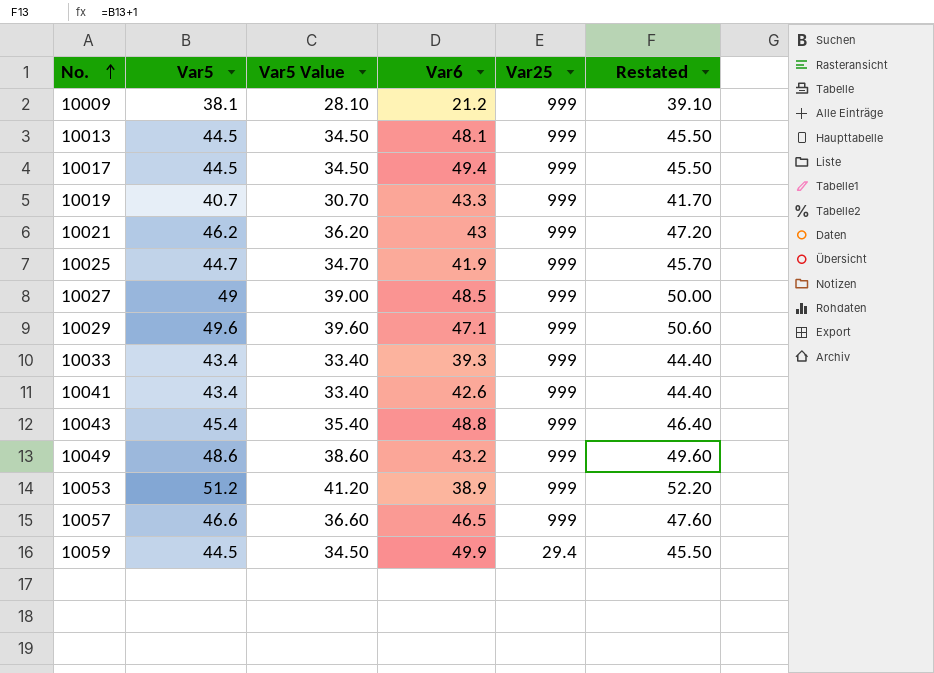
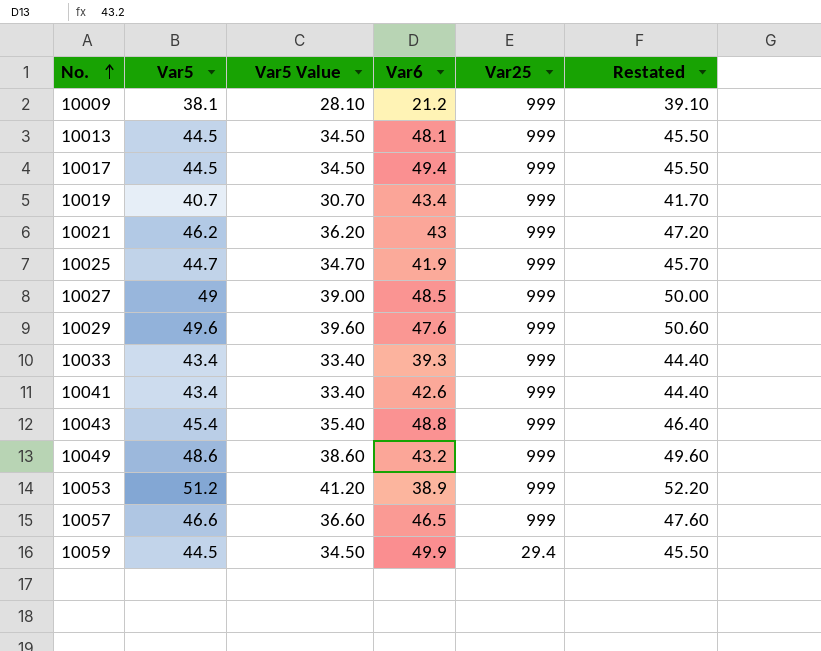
10019 | Var6: 43.3 -> 43.4
10029 | Var6: 47.1 -> 47.6

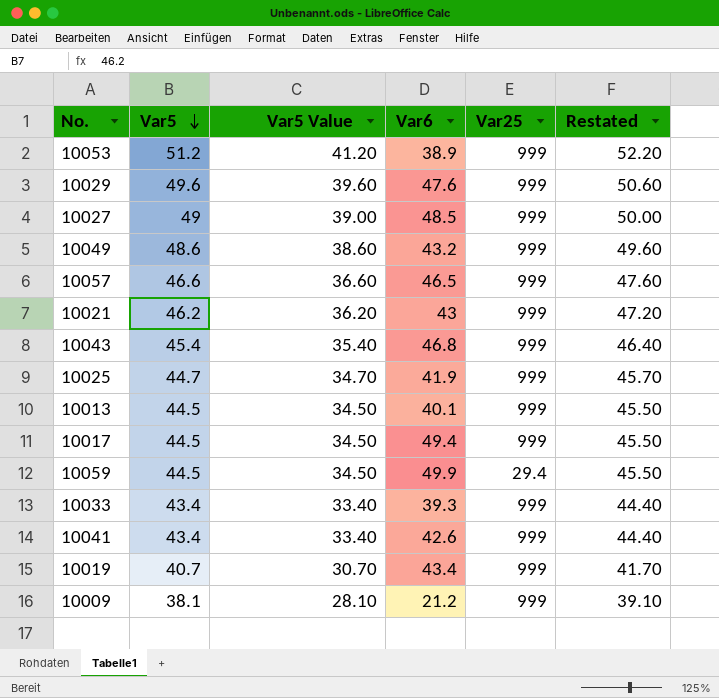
row order: No. ascending -> Var5 descending
10043 | Var6: 48.8 -> 46.8
10013 | Var6: 48.1 -> 40.1

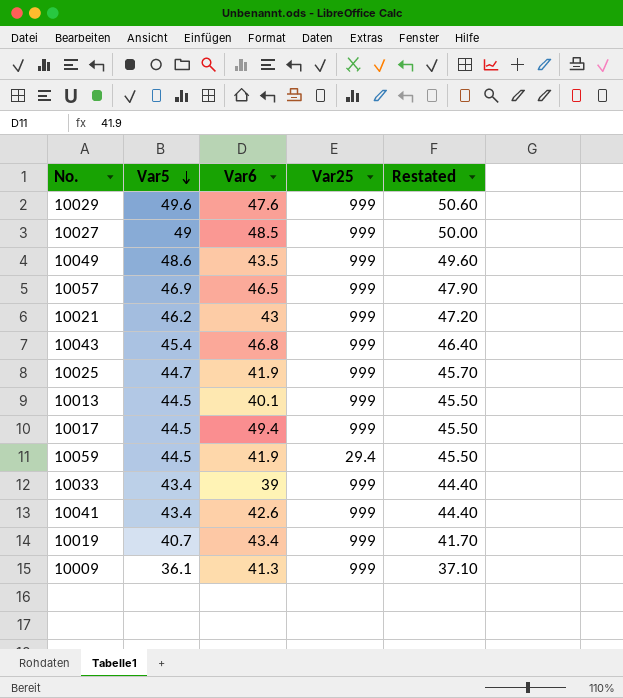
column Var5 Value | formula: [Var5] - 10 -> none
row 10053: 51.2 | 41.20 | 38.9 | 999 | 52.20 -> none
10049 | Var6: 43.2 -> 43.5
10057 | Var5: 46.6 -> 46.9
10057 | Restated: 47.60 -> 47.90
10059 | Var6: 49.9 -> 41.9
10033 | Var6: 39.3 -> 39
10009 | Var5: 38.1 -> 36.1
10009 | Var6: 21.2 -> 41.3
10009 | Restated: 39.10 -> 37.10

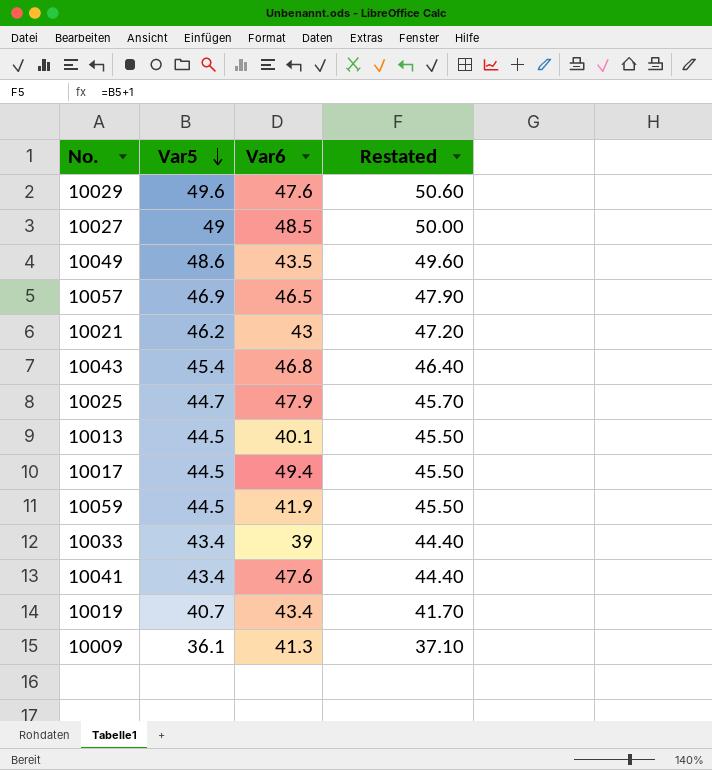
column Var25 | position: 4 -> none
10025 | Var6: 41.9 -> 47.9
10041 | Var6: 42.6 -> 47.6

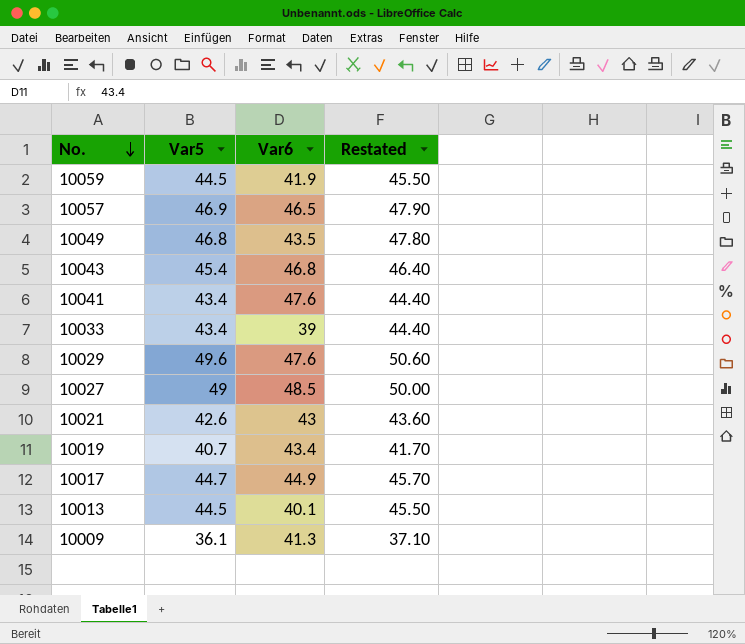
row order: Var5 descending -> No. descending
row 10025: 44.7 | 47.9 | 45.70 -> none
10049 | Var5: 48.6 -> 46.8
10049 | Restated: 49.60 -> 47.80
10021 | Var5: 46.2 -> 42.6
10021 | Restated: 47.20 -> 43.60
10017 | Var5: 44.5 -> 44.7
10017 | Var6: 49.4 -> 44.9
10017 | Restated: 45.50 -> 45.70

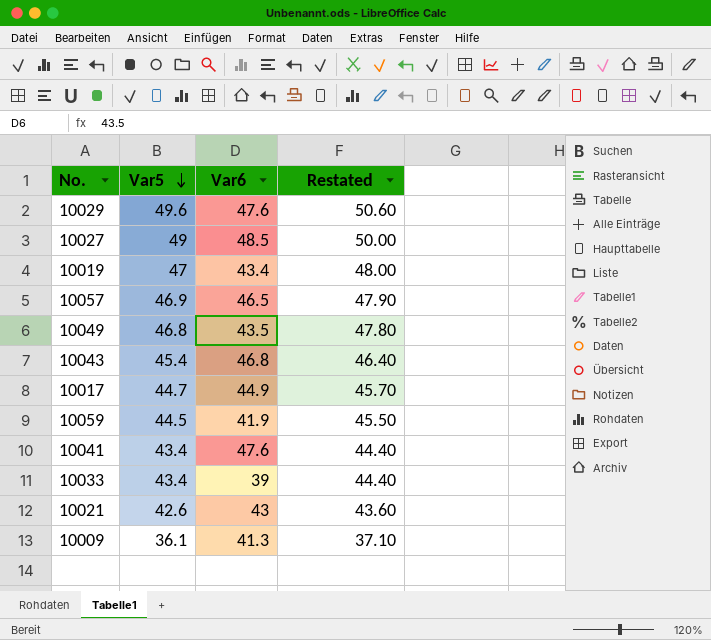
row order: No. descending -> Var5 descending
row 10013: 44.5 | 40.1 | 45.50 -> none
10019 | Var5: 40.7 -> 47
10019 | Restated: 41.70 -> 48.00

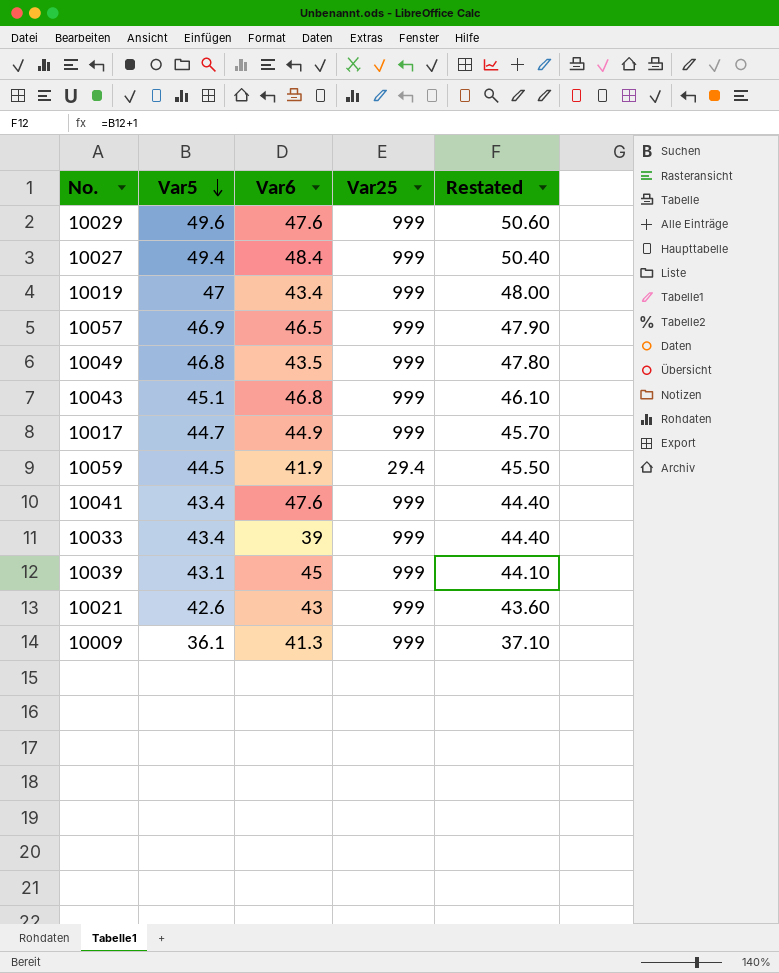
column Var25 | position: none -> 4
10027 | Var5: 49 -> 49.4
10027 | Var6: 48.5 -> 48.4
10027 | Restated: 50.00 -> 50.40
10043 | Var5: 45.4 -> 45.1
10043 | Restated: 46.40 -> 46.10
row 10039: none -> 43.1 | 45 | 999 | 44.10

